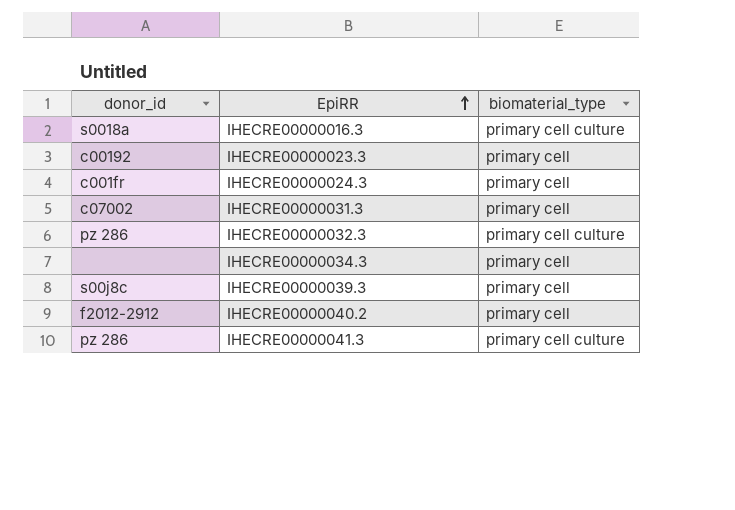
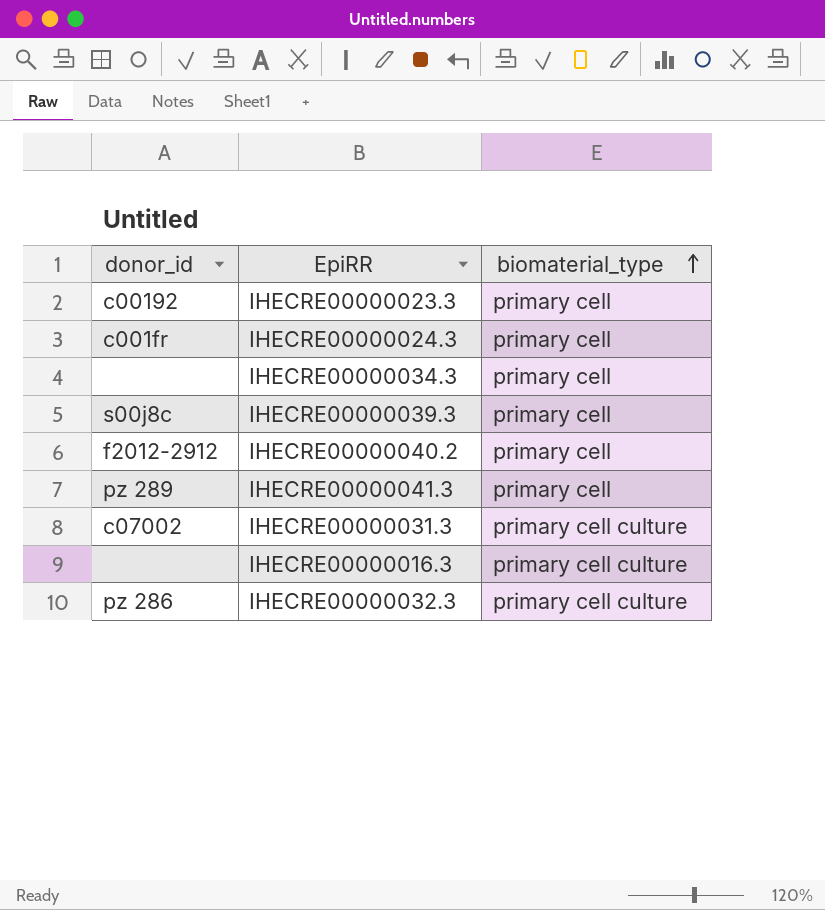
row order: EpiRR ascending -> biomaterial_type ascending
IHECRE00000041.3 | donor_id: pz 286 -> pz 289
IHECRE00000041.3 | biomaterial_type: primary cell culture -> primary cell
IHECRE00000031.3 | biomaterial_type: primary cell -> primary cell culture
IHECRE00000016.3 | donor_id: s0018a -> none

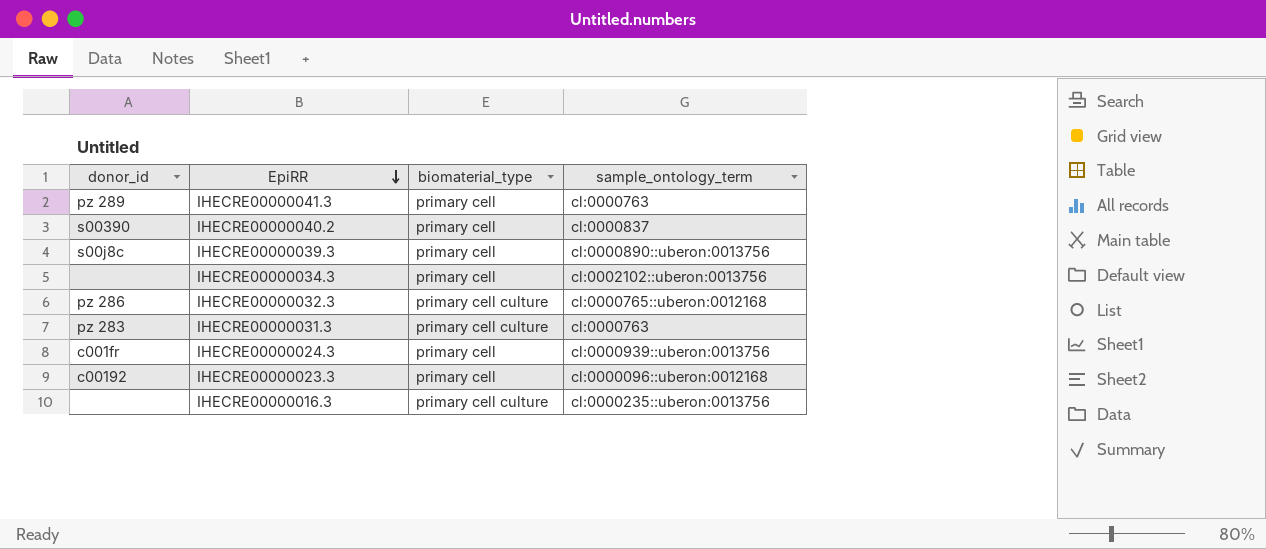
row order: biomaterial_type ascending -> EpiRR descending
column sample_ontology_term | position: none -> 4
IHECRE00000040.2 | donor_id: f2012-2912 -> s00390
IHECRE00000031.3 | donor_id: c07002 -> pz 283

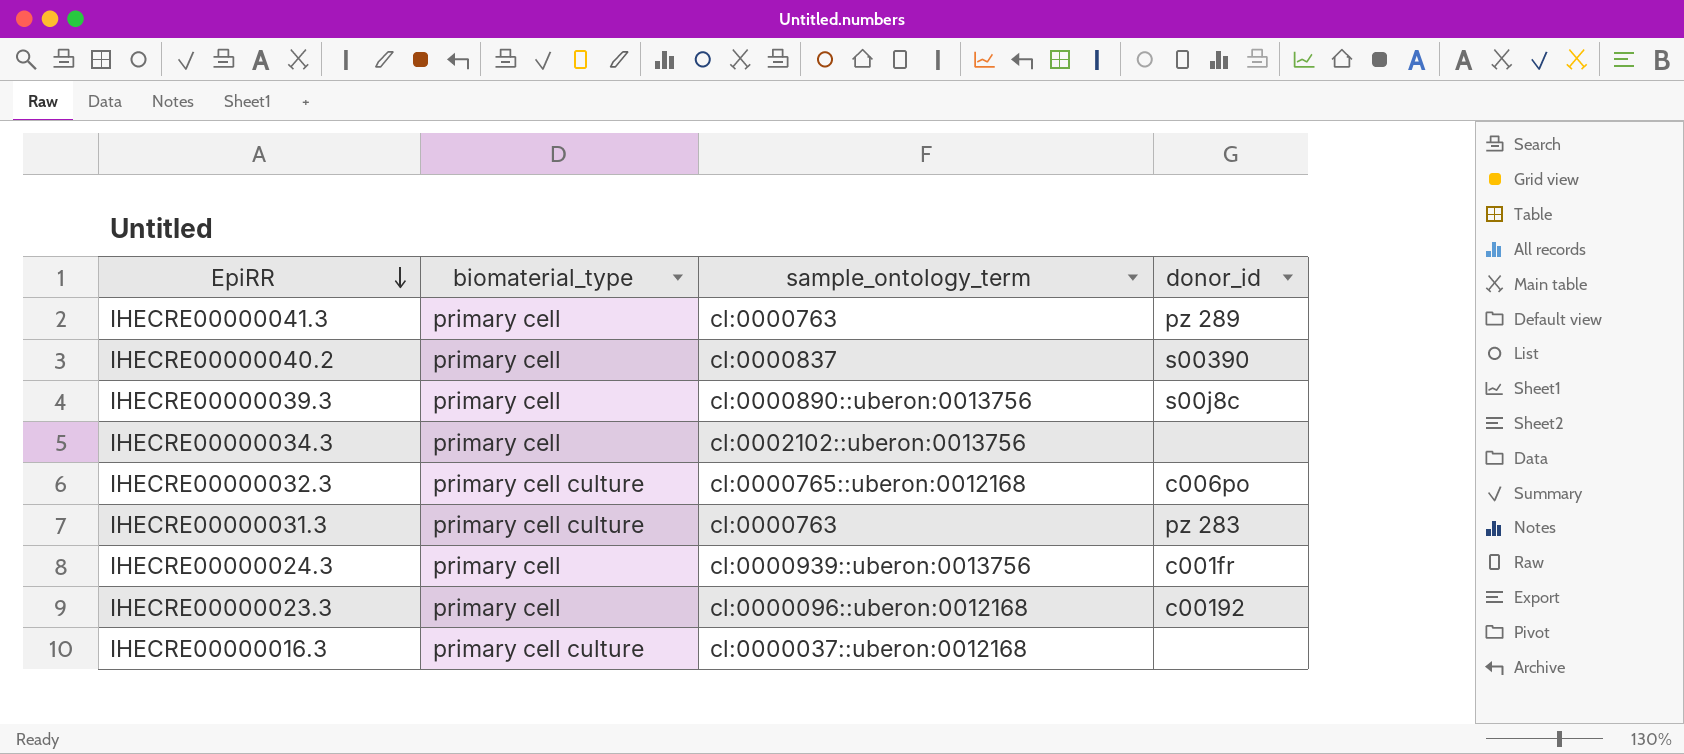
column donor_id | position: 1 -> 4
IHECRE00000032.3 | donor_id: pz 286 -> c006po
IHECRE00000016.3 | sample_ontology_term: cl:0000235::uberon:0013756 -> cl:0000037::uberon:0012168

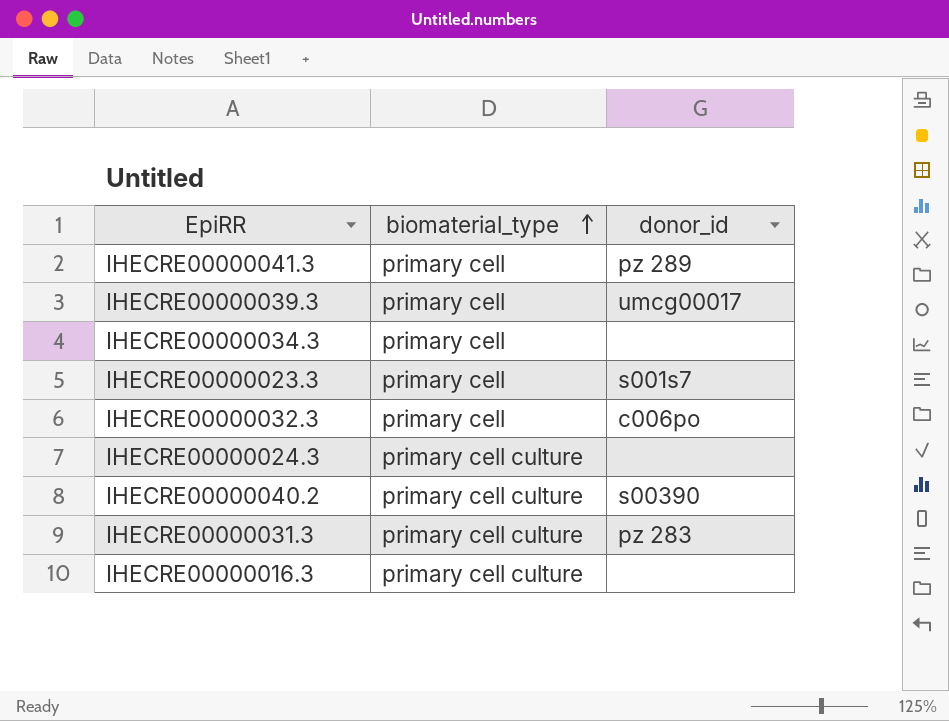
row order: EpiRR descending -> biomaterial_type ascending
column sample_ontology_term | position: 3 -> none
IHECRE00000039.3 | donor_id: s00j8c -> umcg00017
IHECRE00000023.3 | donor_id: c00192 -> s001s7
IHECRE00000032.3 | biomaterial_type: primary cell culture -> primary cell
IHECRE00000024.3 | biomaterial_type: primary cell -> primary cell culture
IHECRE00000024.3 | donor_id: c001fr -> none
IHECRE00000040.2 | biomaterial_type: primary cell -> primary cell culture

